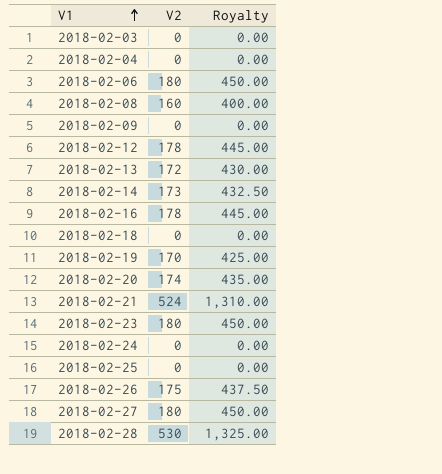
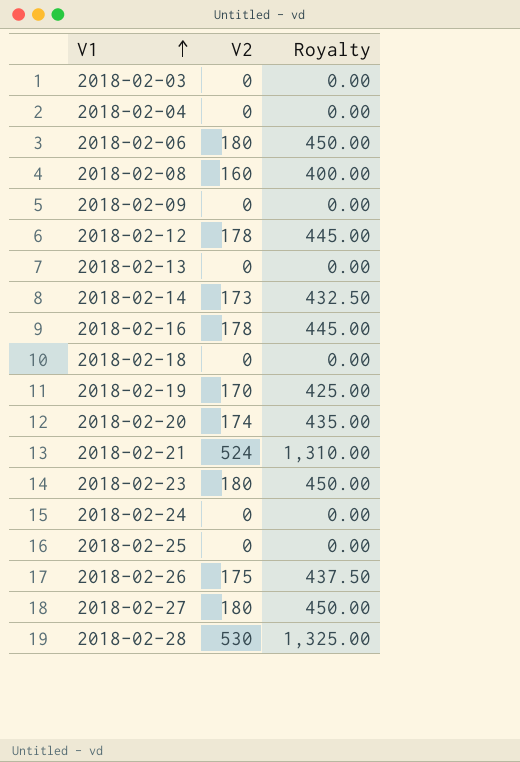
2018-02-13 | V2: 172 -> 0
2018-02-13 | Royalty: 430.00 -> 0.00

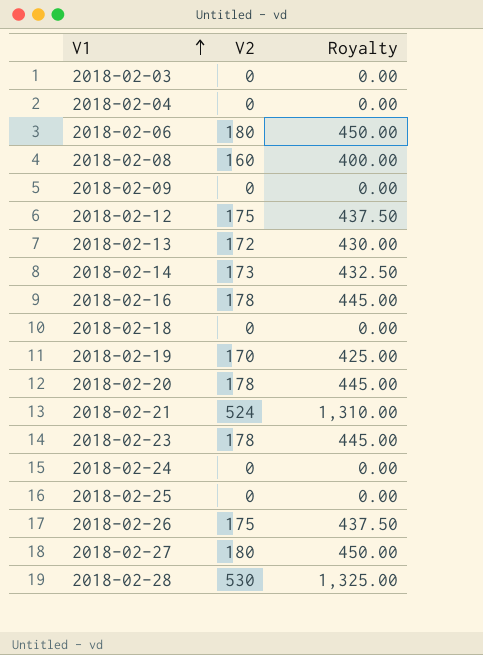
2018-02-12 | V2: 178 -> 175
2018-02-12 | Royalty: 445.00 -> 437.50
2018-02-13 | V2: 0 -> 172
2018-02-13 | Royalty: 0.00 -> 430.00
2018-02-20 | V2: 174 -> 178
2018-02-20 | Royalty: 435.00 -> 445.00
2018-02-23 | V2: 180 -> 178
2018-02-23 | Royalty: 450.00 -> 445.00

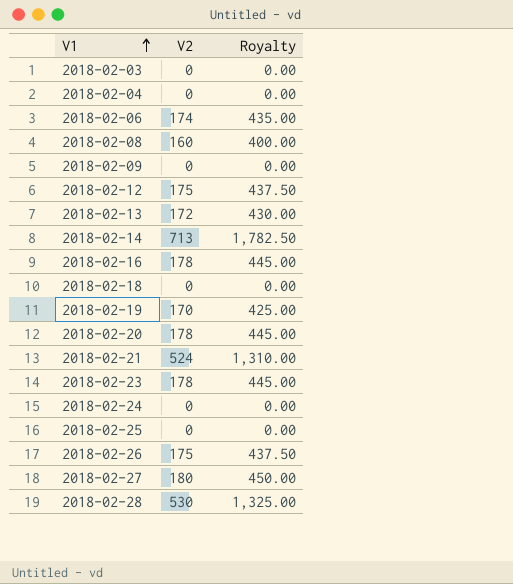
2018-02-06 | V2: 180 -> 174
2018-02-06 | Royalty: 450.00 -> 435.00
2018-02-14 | V2: 173 -> 713
2018-02-14 | Royalty: 432.50 -> 1,782.50

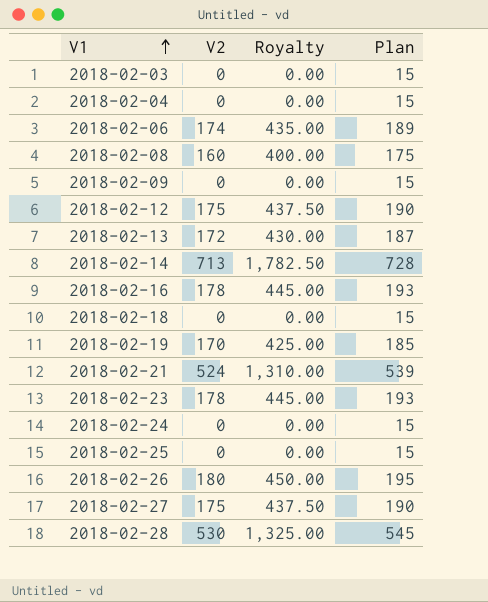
column Plan | formula: none -> [V2] + 15
row 2018-02-20: 178 | 445.00 -> none
2018-02-26 | V2: 175 -> 180
2018-02-26 | Royalty: 437.50 -> 450.00
2018-02-27 | V2: 180 -> 175
2018-02-27 | Royalty: 450.00 -> 437.50

